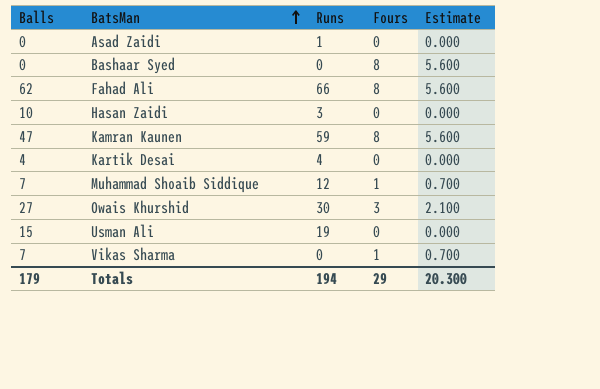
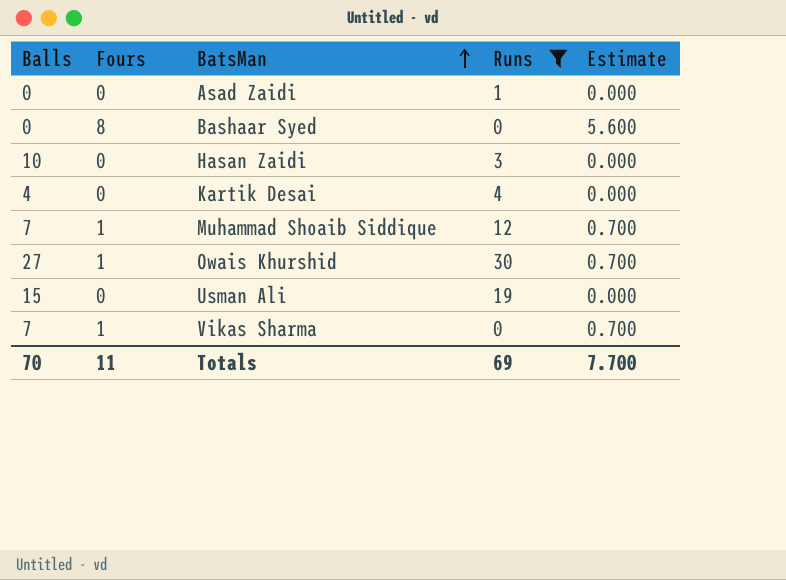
filter: none -> Runs <= 30
column Fours | position: 4 -> 2
Owais Khurshid | Fours: 3 -> 1
Owais Khurshid | Estimate: 2.100 -> 0.700
Totals | Balls: 179 -> 70
Totals | Fours: 29 -> 11
Totals | Runs: 194 -> 69
Totals | Estimate: 20.300 -> 7.700

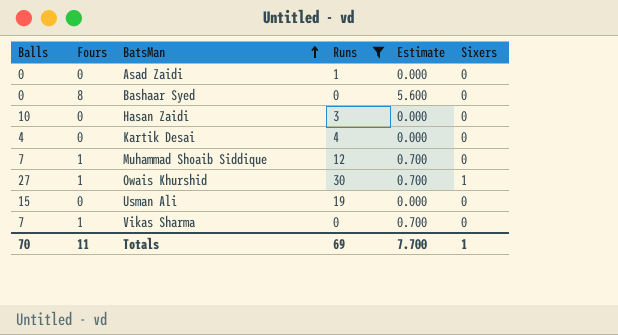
column Sixers | position: none -> 6

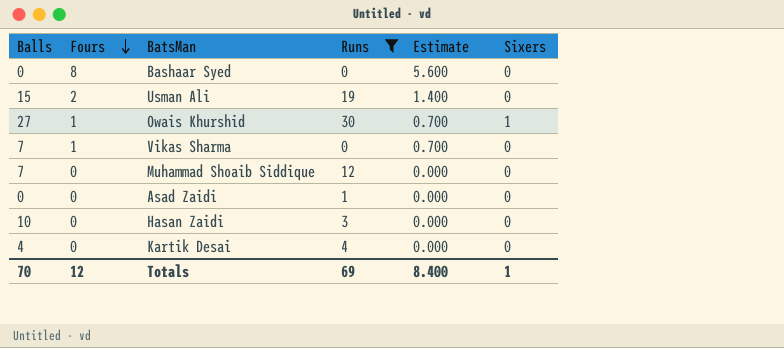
row order: BatsMan ascending -> Fours descending
Usman Ali | Fours: 0 -> 2
Usman Ali | Estimate: 0.000 -> 1.400
Muhammad Shoaib Siddique | Fours: 1 -> 0
Muhammad Shoaib Siddique | Estimate: 0.700 -> 0.000
Totals | Fours: 11 -> 12
Totals | Estimate: 7.700 -> 8.400

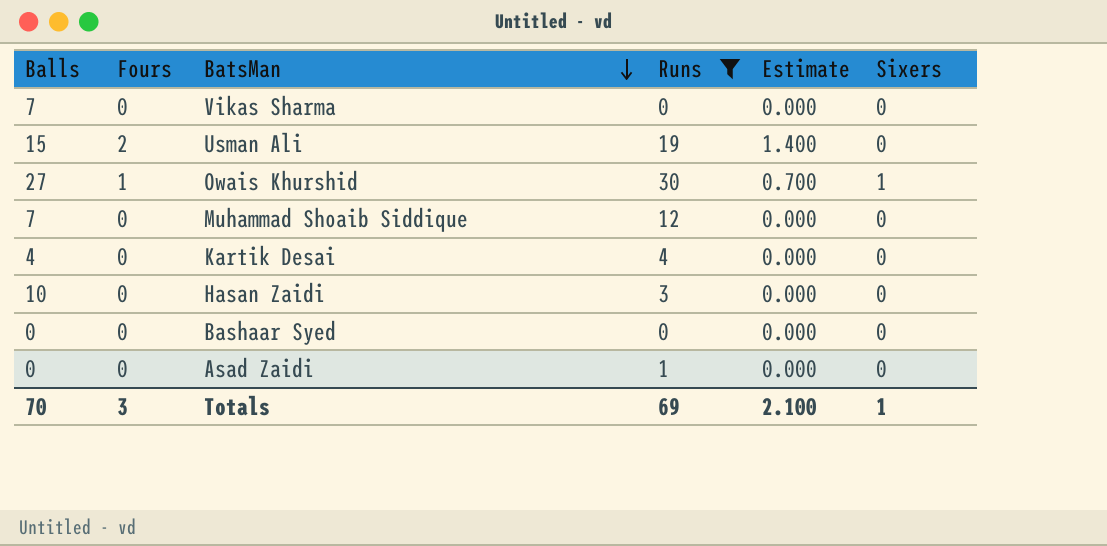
row order: Fours descending -> BatsMan descending
Vikas Sharma | Fours: 1 -> 0
Vikas Sharma | Estimate: 0.700 -> 0.000
Bashaar Syed | Fours: 8 -> 0
Bashaar Syed | Estimate: 5.600 -> 0.000
Totals | Fours: 12 -> 3
Totals | Estimate: 8.400 -> 2.100

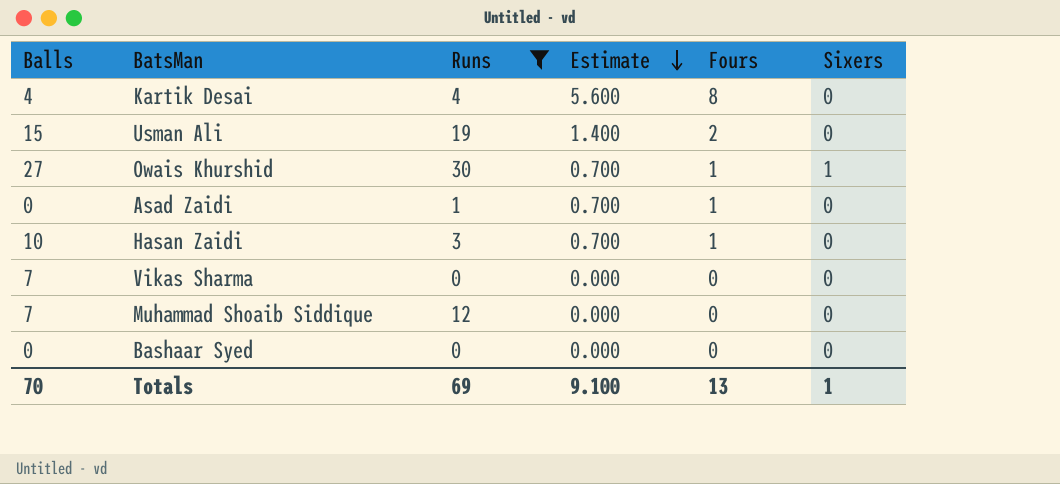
row order: BatsMan descending -> Estimate descending
column Fours | position: 2 -> 5
Kartik Desai | Estimate: 0.000 -> 5.600
Kartik Desai | Fours: 0 -> 8
Asad Zaidi | Estimate: 0.000 -> 0.700
Asad Zaidi | Fours: 0 -> 1
Hasan Zaidi | Estimate: 0.000 -> 0.700
Hasan Zaidi | Fours: 0 -> 1
Totals | Estimate: 2.100 -> 9.100
Totals | Fours: 3 -> 13

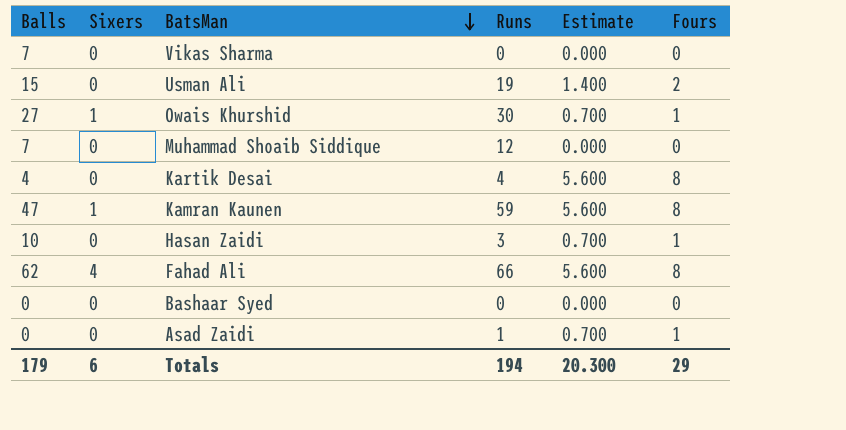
filter: Runs <= 30 -> none
row order: Estimate descending -> BatsMan descending
column Sixers | position: 6 -> 2
Totals | Balls: 70 -> 179
Totals | Sixers: 1 -> 6
Totals | Runs: 69 -> 194
Totals | Estimate: 9.100 -> 20.300
Totals | Fours: 13 -> 29

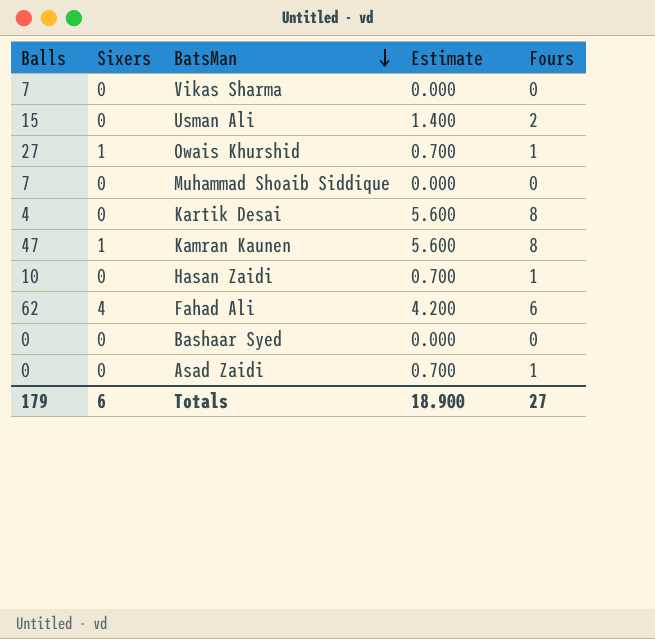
column Runs | position: 4 -> none
Fahad Ali | Estimate: 5.600 -> 4.200
Fahad Ali | Fours: 8 -> 6
Totals | Estimate: 20.300 -> 18.900
Totals | Fours: 29 -> 27

